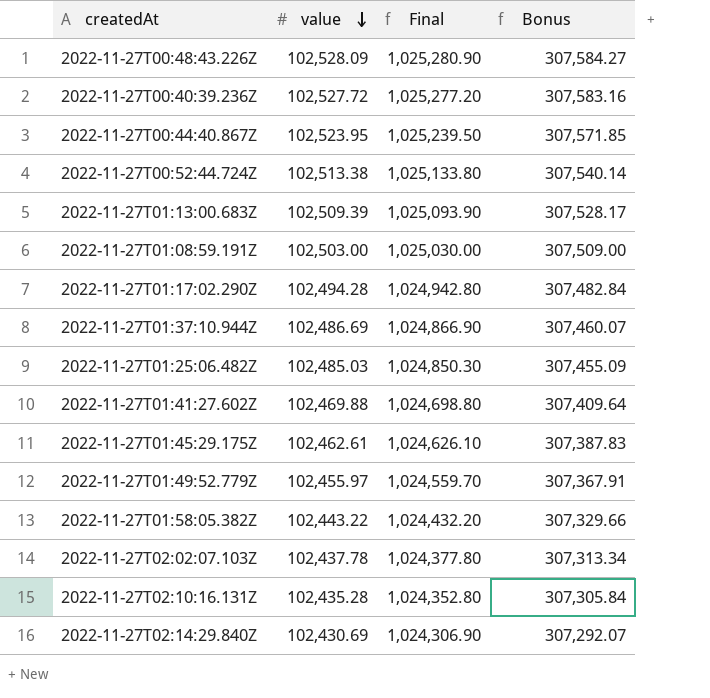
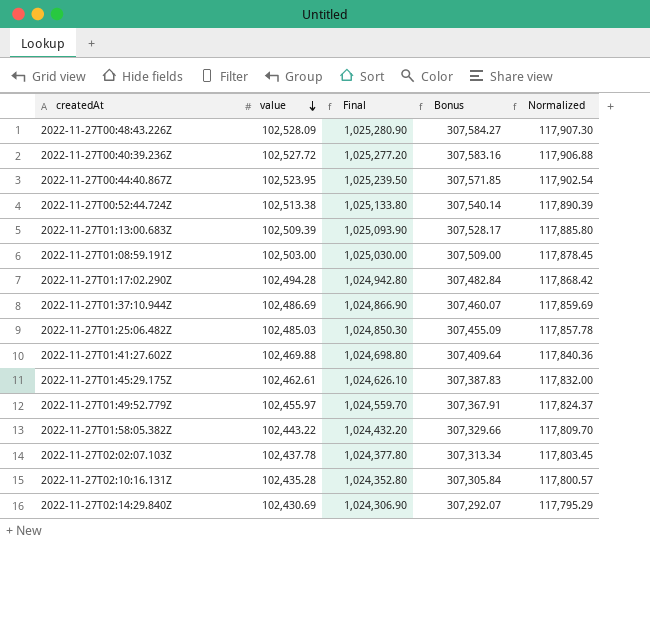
column Normalized | formula: none -> [value] * 1.15

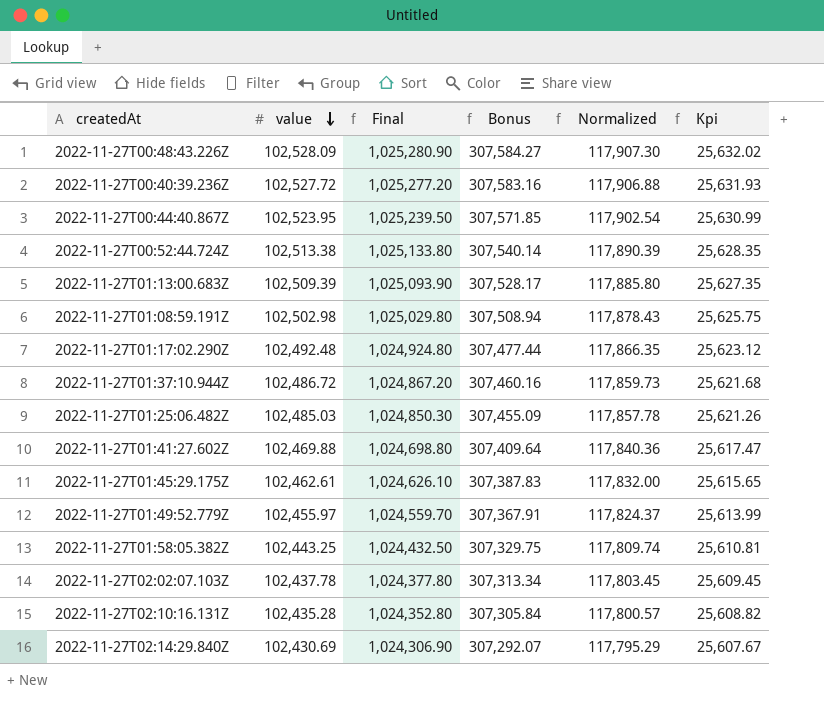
column Kpi | formula: none -> [value] * 0.25
2022-11-27T01:08:59.191Z | value: 102,503.00 -> 102,502.98
2022-11-27T01:08:59.191Z | Final: 1,025,030.00 -> 1,025,029.80
2022-11-27T01:08:59.191Z | Bonus: 307,509.00 -> 307,508.94
2022-11-27T01:08:59.191Z | Normalized: 117,878.45 -> 117,878.43
2022-11-27T01:17:02.290Z | value: 102,494.28 -> 102,492.48
2022-11-27T01:17:02.290Z | Final: 1,024,942.80 -> 1,024,924.80
2022-11-27T01:17:02.290Z | Bonus: 307,482.84 -> 307,477.44
2022-11-27T01:17:02.290Z | Normalized: 117,868.42 -> 117,866.35
2022-11-27T01:37:10.944Z | value: 102,486.69 -> 102,486.72
2022-11-27T01:37:10.944Z | Final: 1,024,866.90 -> 1,024,867.20
2022-11-27T01:37:10.944Z | Bonus: 307,460.07 -> 307,460.16
2022-11-27T01:37:10.944Z | Normalized: 117,859.69 -> 117,859.73
2022-11-27T01:58:05.382Z | value: 102,443.22 -> 102,443.25
2022-11-27T01:58:05.382Z | Final: 1,024,432.20 -> 1,024,432.50
2022-11-27T01:58:05.382Z | Bonus: 307,329.66 -> 307,329.75
2022-11-27T01:58:05.382Z | Normalized: 117,809.70 -> 117,809.74

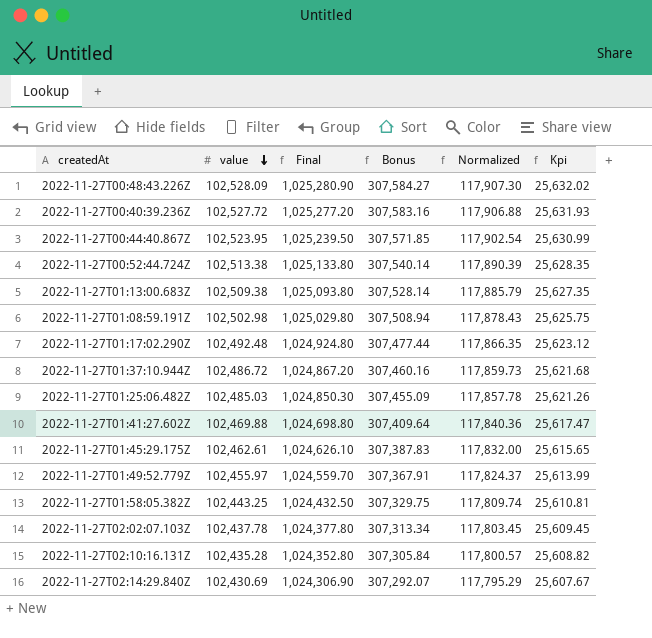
2022-11-27T01:13:00.683Z | value: 102,509.39 -> 102,509.38
2022-11-27T01:13:00.683Z | Final: 1,025,093.90 -> 1,025,093.80
2022-11-27T01:13:00.683Z | Bonus: 307,528.17 -> 307,528.14
2022-11-27T01:13:00.683Z | Normalized: 117,885.80 -> 117,885.79

